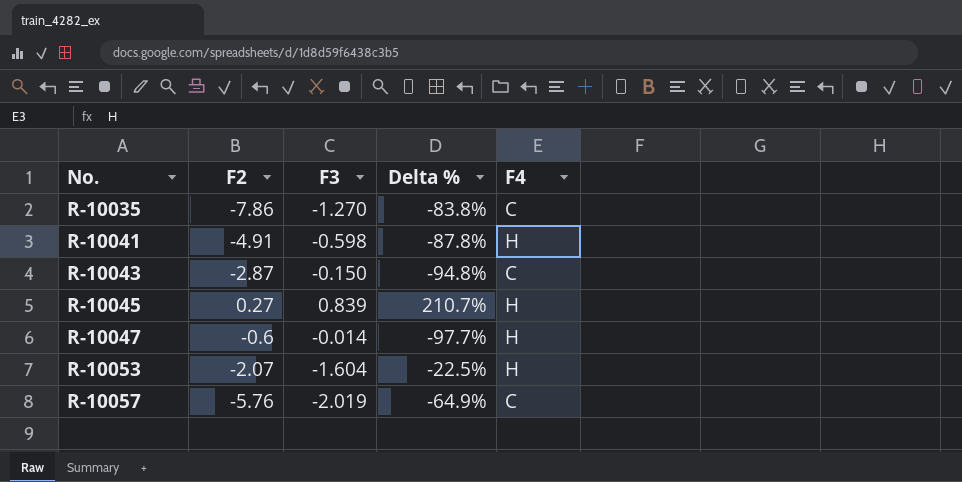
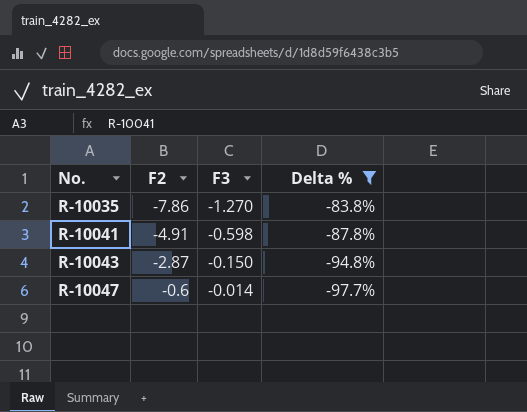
filter: none -> Delta % <= -83.8%
column F4 | position: 5 -> none

